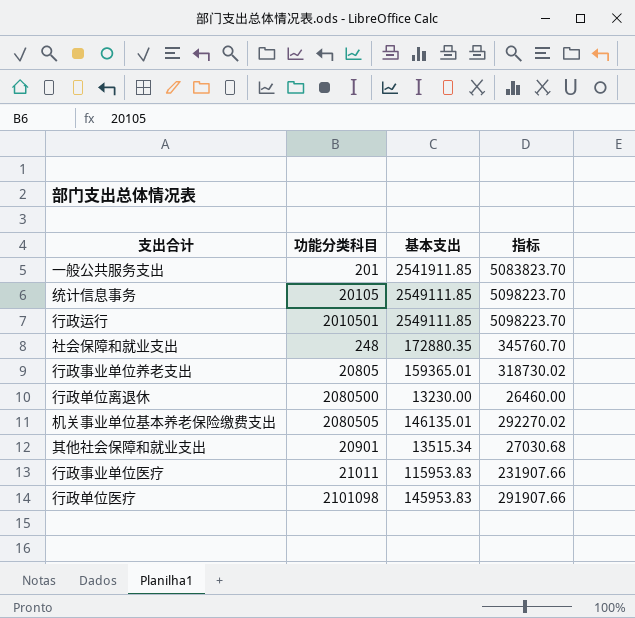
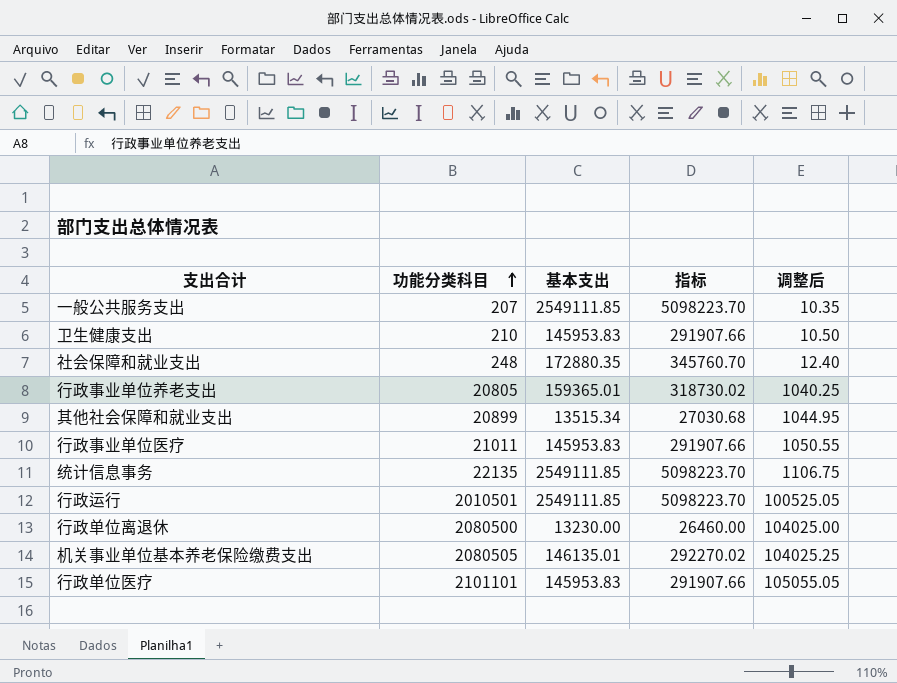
row order: none -> 功能分类科目 ascending
column 调整后 | formula: none -> [功能分类科目] * 0.05
一般公共服务支出 | 功能分类科目: 201 -> 207
一般公共服务支出 | 基本支出: 2541911.85 -> 2549111.85
一般公共服务支出 | 指标: 5083823.70 -> 5098223.70
row 卫生健康支出: none -> 210 | 145953.83 | 291907.66 | 10.50
其他社会保障和就业支出 | 功能分类科目: 20901 -> 20899
行政事业单位医疗 | 基本支出: 115953.83 -> 145953.83
行政事业单位医疗 | 指标: 231907.66 -> 291907.66
统计信息事务 | 功能分类科目: 20105 -> 22135
行政单位医疗 | 功能分类科目: 2101098 -> 2101101

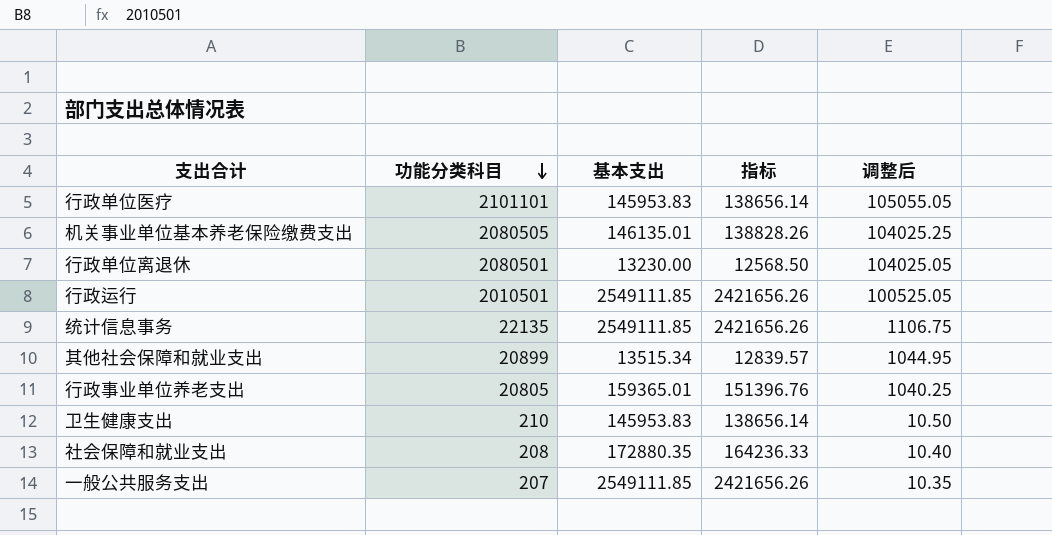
row order: 功能分类科目 ascending -> 功能分类科目 descending
column 指标 | formula: [基本支出] * 2 -> [基本支出] * 0.95
row 行政事业单位医疗: 21011 | 145953.83 | 291907.66 | 1050.55 -> none
行政单位离退休 | 功能分类科目: 2080500 -> 2080501
行政单位离退休 | 调整后: 104025.00 -> 104025.05
社会保障和就业支出 | 功能分类科目: 248 -> 208
社会保障和就业支出 | 调整后: 12.40 -> 10.40

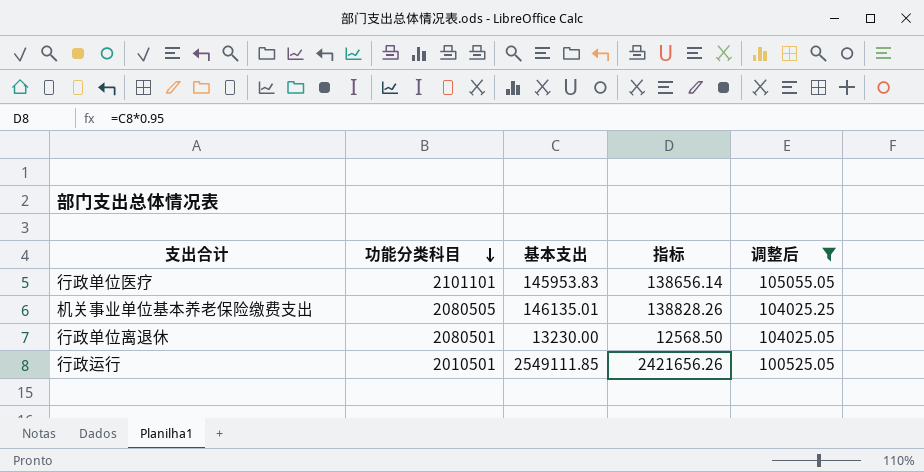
filter: none -> 调整后 >= 100525.05

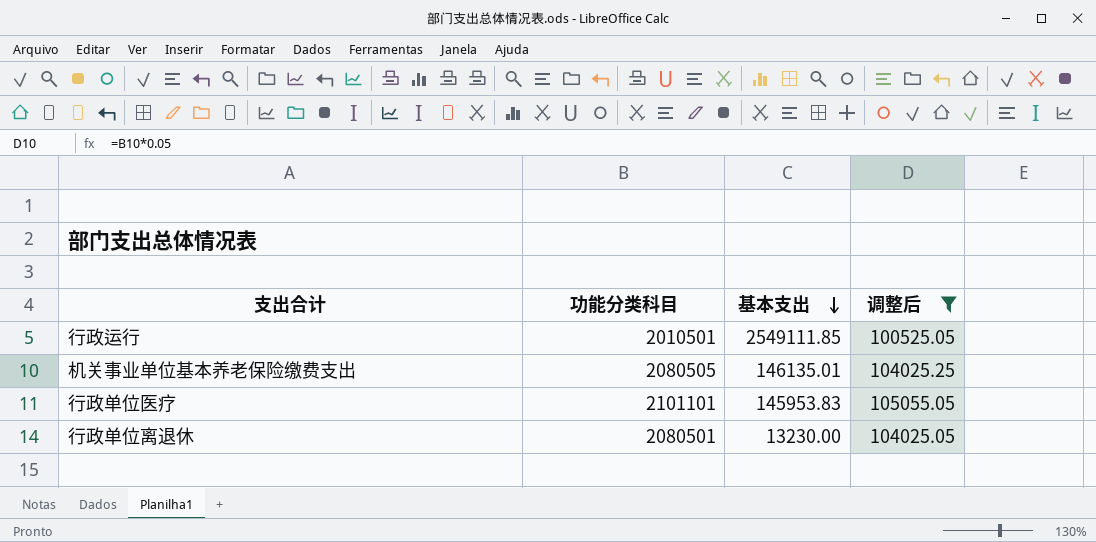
row order: 功能分类科目 descending -> 基本支出 descending
column 指标 | formula: [基本支出] * 0.95 -> none

